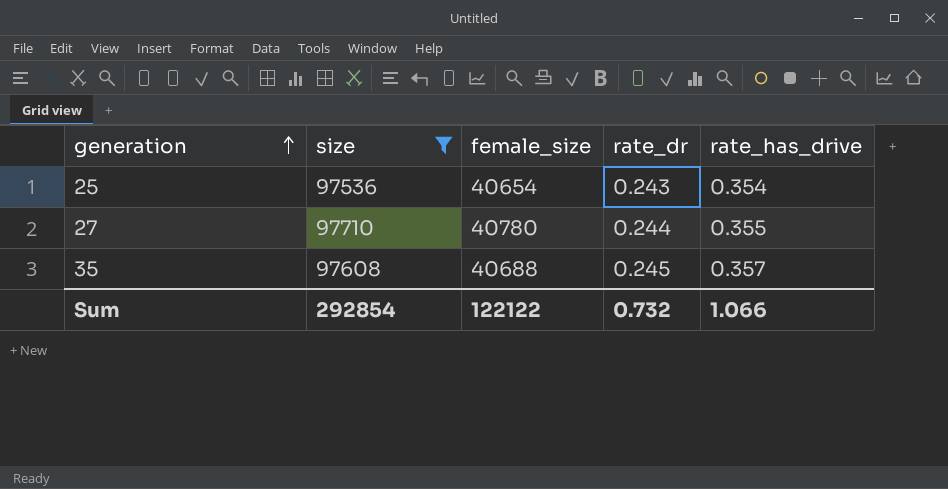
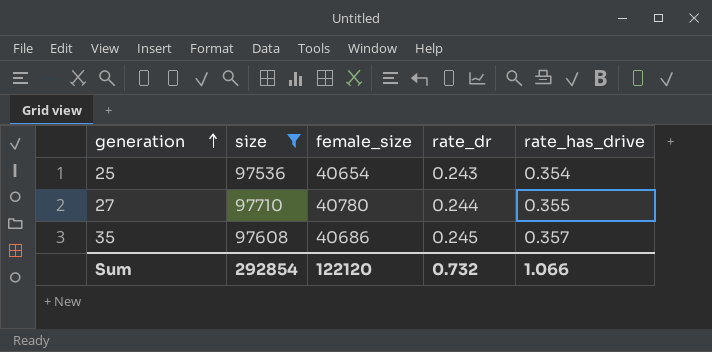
35 | female_size: 40688 -> 40686
Sum | female_size: 122122 -> 122120

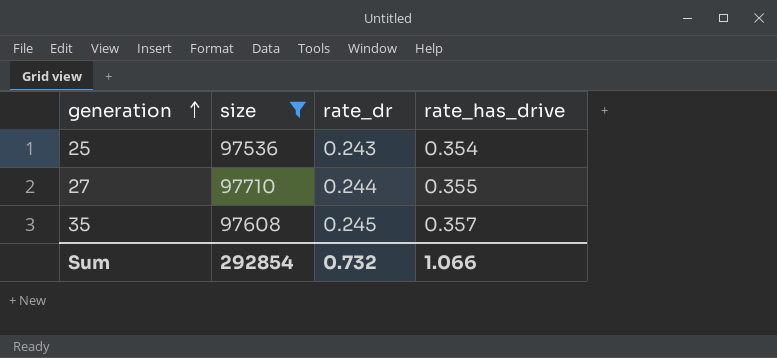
column female_size | position: 3 -> none

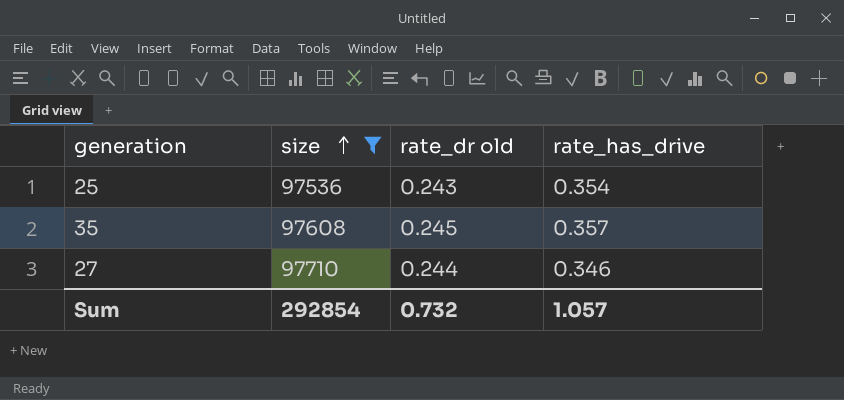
row order: generation ascending -> size ascending
column name: rate_dr -> rate_dr old
27 | rate_has_drive: 0.355 -> 0.346
Sum | rate_has_drive: 1.066 -> 1.057

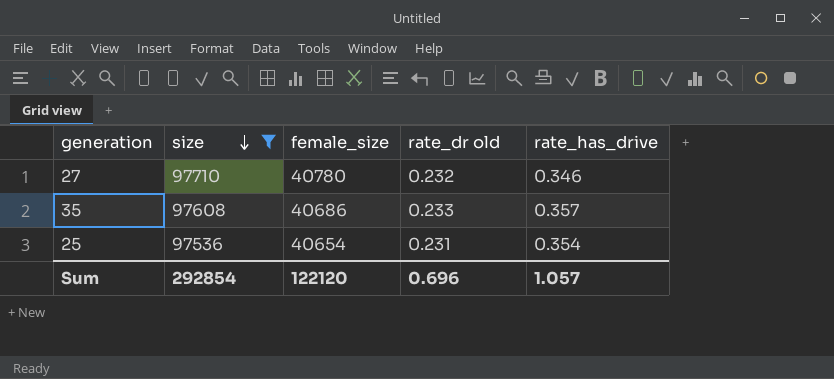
row order: size ascending -> size descending
column female_size | position: none -> 3
27 | rate_dr old: 0.244 -> 0.232
35 | rate_dr old: 0.245 -> 0.233
25 | rate_dr old: 0.243 -> 0.231
Sum | rate_dr old: 0.732 -> 0.696

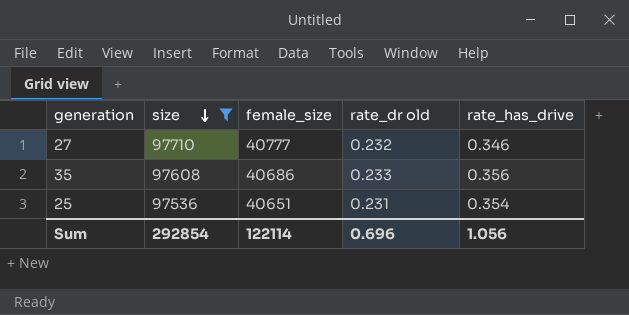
27 | female_size: 40780 -> 40777
35 | rate_has_drive: 0.357 -> 0.356
25 | female_size: 40654 -> 40651
Sum | female_size: 122120 -> 122114
Sum | rate_has_drive: 1.057 -> 1.056

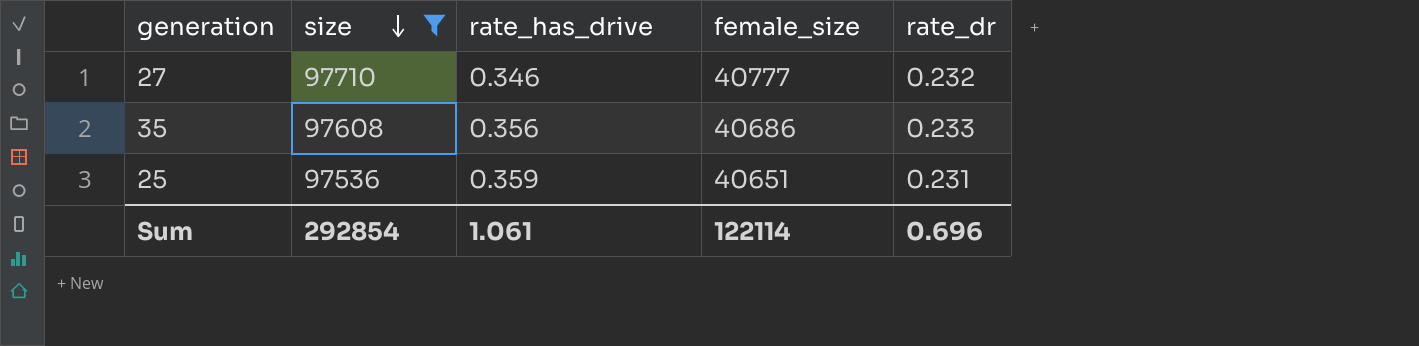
column rate_has_drive | position: 5 -> 3
column name: rate_dr old -> rate_dr
25 | rate_has_drive: 0.354 -> 0.359
Sum | rate_has_drive: 1.056 -> 1.061

